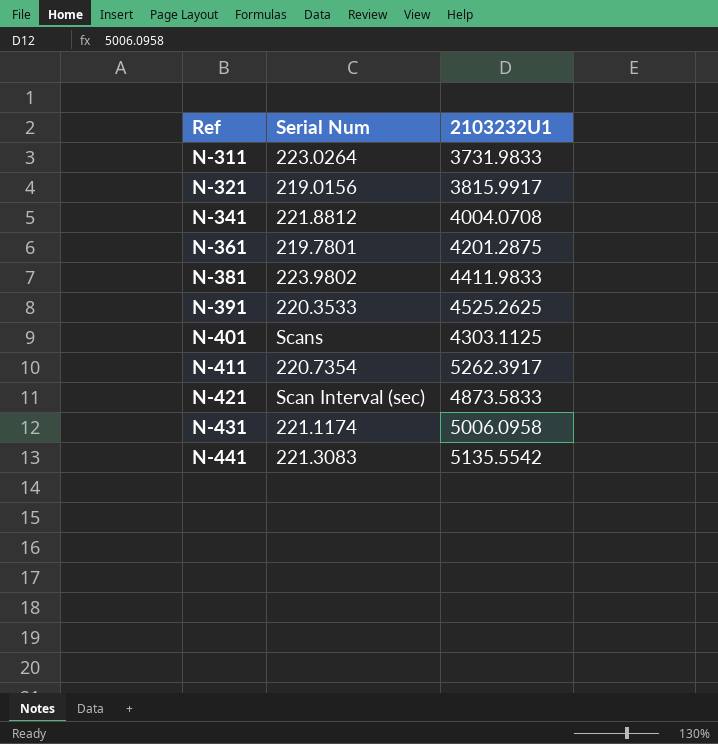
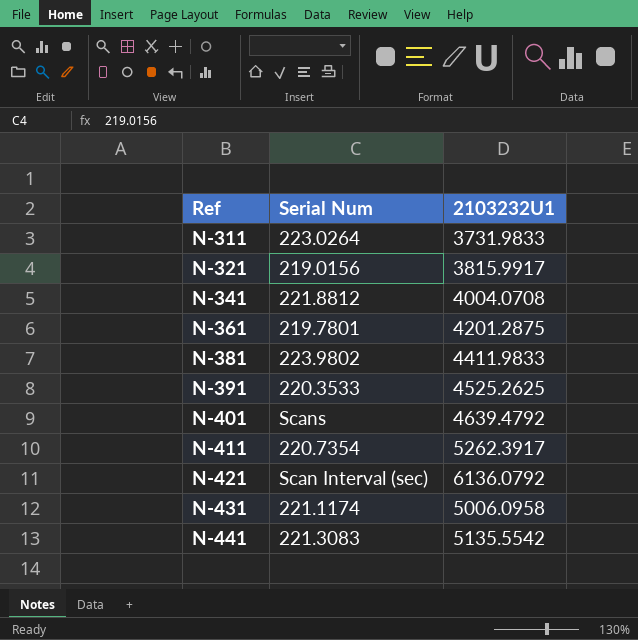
N-401 | 2103232U1: 4303.1125 -> 4639.4792
N-421 | 2103232U1: 4873.5833 -> 6136.0792

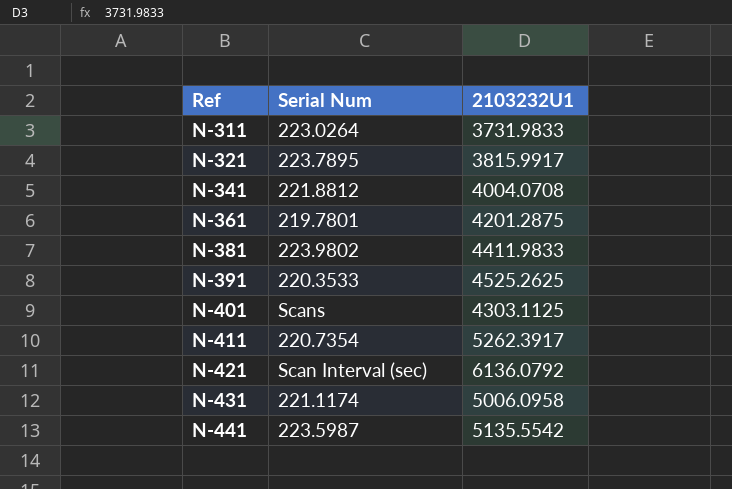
N-321 | Serial Num: 219.0156 -> 223.7895
N-401 | 2103232U1: 4639.4792 -> 4303.1125
N-441 | Serial Num: 221.3083 -> 223.5987

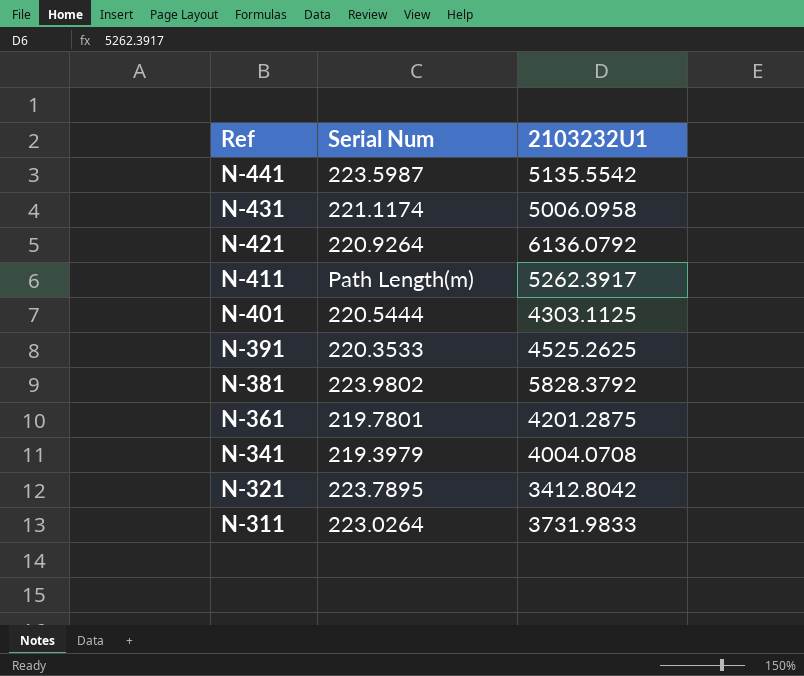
row order: Ref ascending -> Ref descending
N-421 | Serial Num: Scan Interval (sec) -> 220.9264
N-411 | Serial Num: 220.7354 -> Path Length(m)
N-401 | Serial Num: Scans -> 220.5444
N-381 | 2103232U1: 4411.9833 -> 5828.3792
N-341 | Serial Num: 221.8812 -> 219.3979
N-321 | 2103232U1: 3815.9917 -> 3412.8042

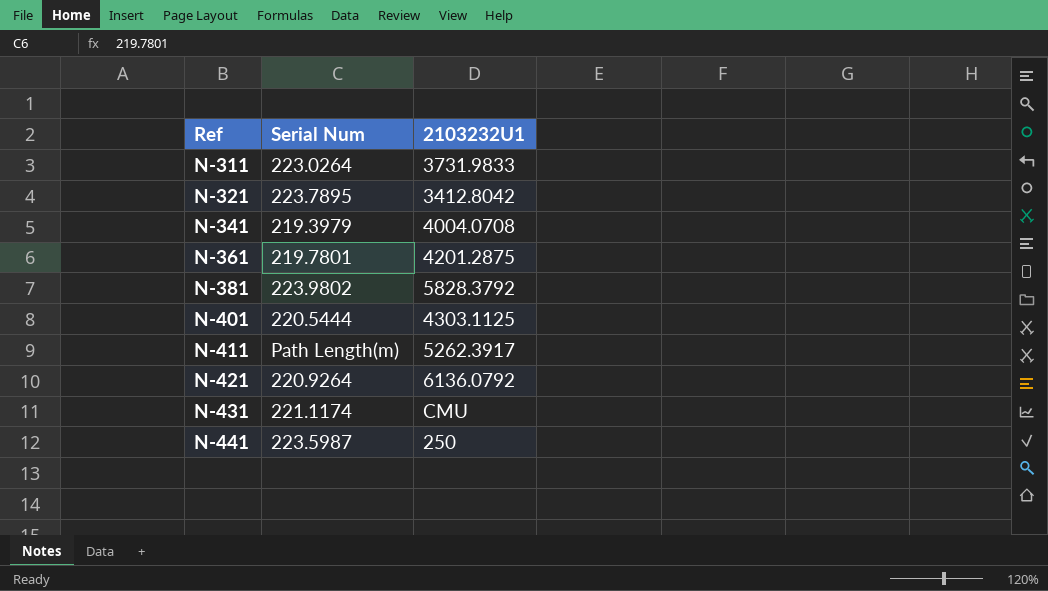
row order: Ref descending -> Ref ascending
row N-391: 220.3533 | 4525.2625 -> none
N-431 | 2103232U1: 5006.0958 -> CMU
N-441 | 2103232U1: 5135.5542 -> 250

